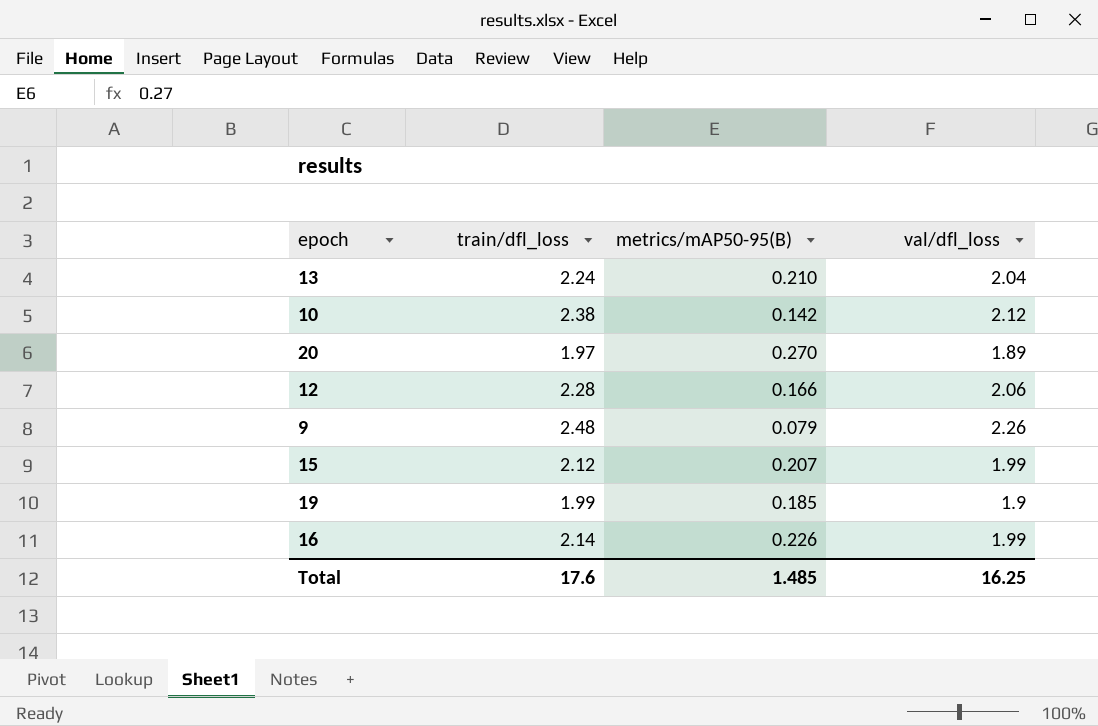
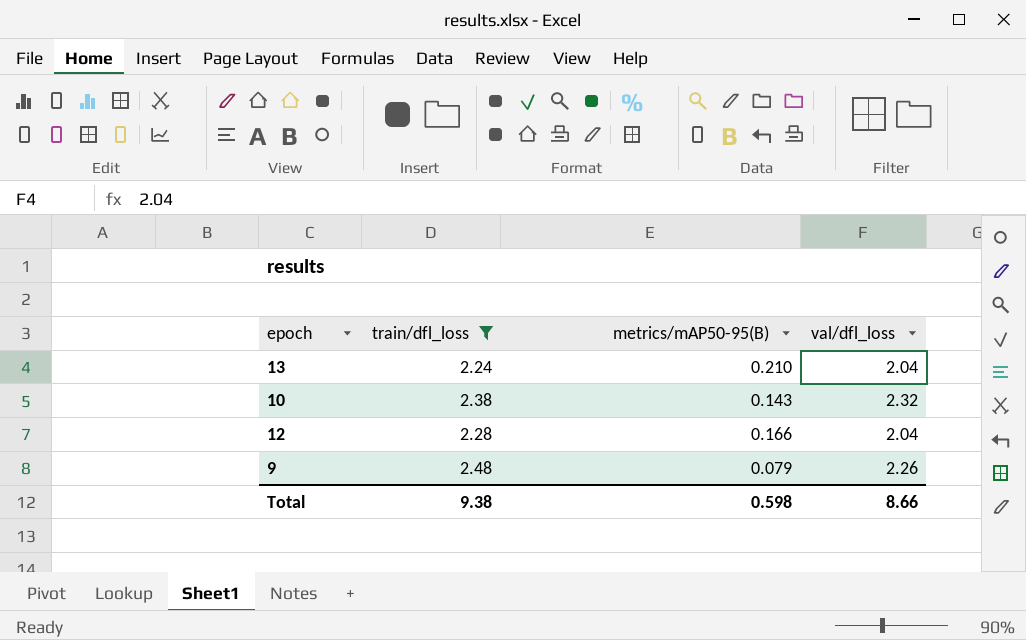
filter: none -> train/dfl_loss >= 2.24
10 | metrics/mAP50-95(B): 0.142 -> 0.143
10 | val/dfl_loss: 2.12 -> 2.32
12 | val/dfl_loss: 2.06 -> 2.04
Total | train/dfl_loss: 17.6 -> 9.38
Total | metrics/mAP50-95(B): 1.485 -> 0.598
Total | val/dfl_loss: 16.25 -> 8.66

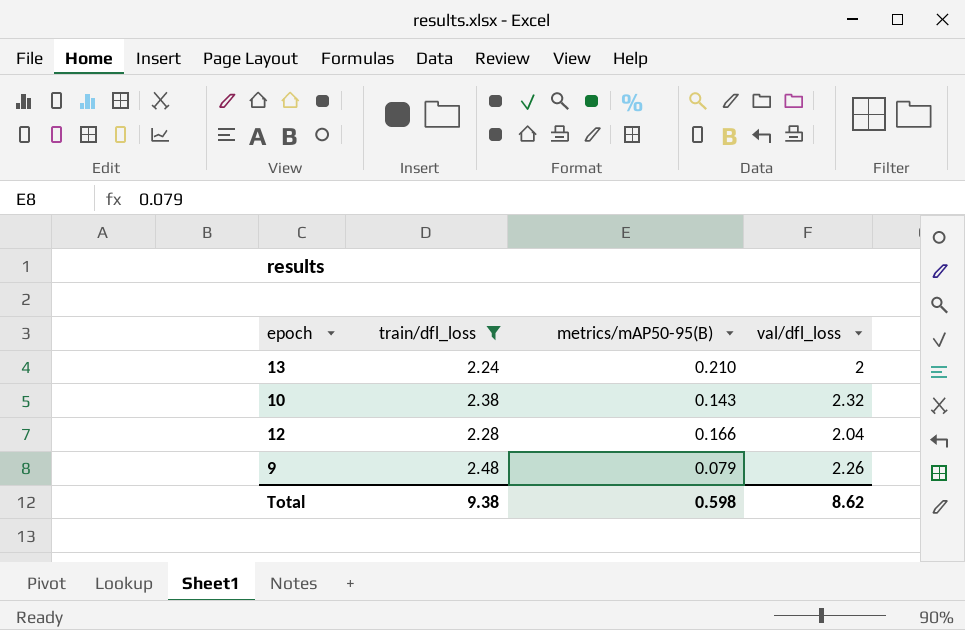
13 | val/dfl_loss: 2.04 -> 2
Total | val/dfl_loss: 8.66 -> 8.62

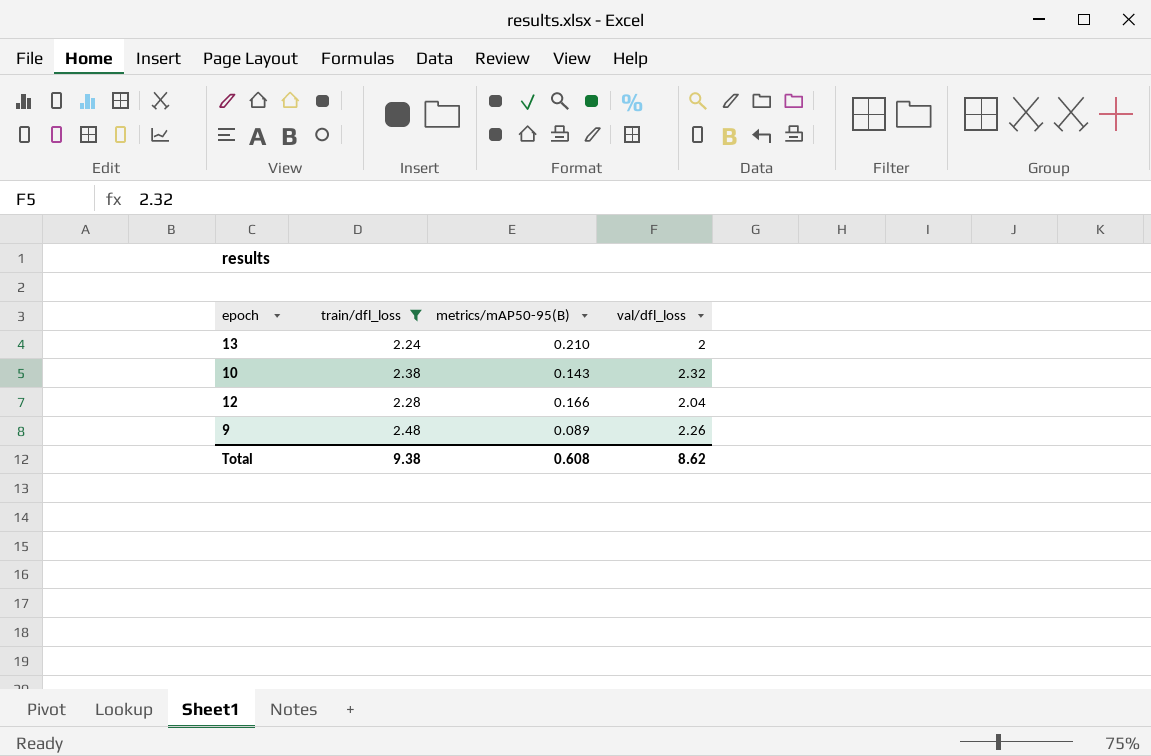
9 | metrics/mAP50-95(B): 0.079 -> 0.089
Total | metrics/mAP50-95(B): 0.598 -> 0.608

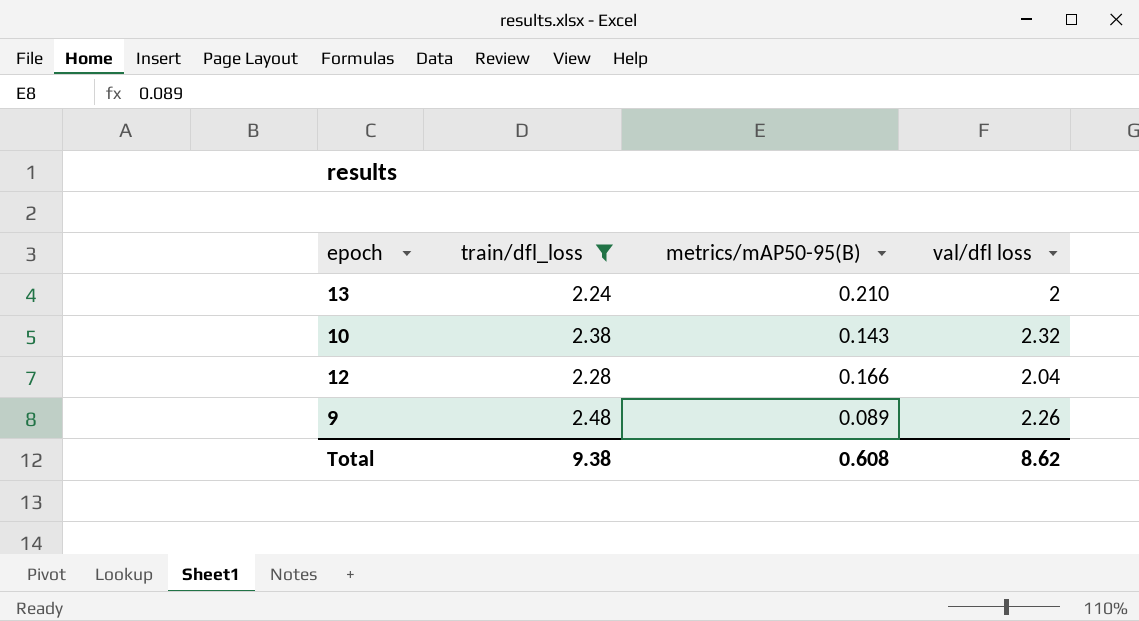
column name: val/dfl_loss -> val/dfl loss

